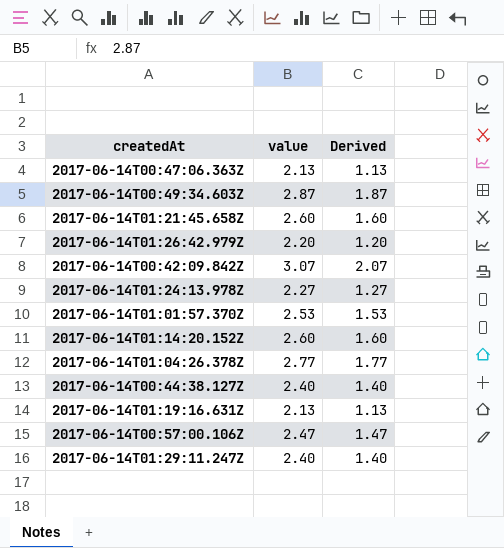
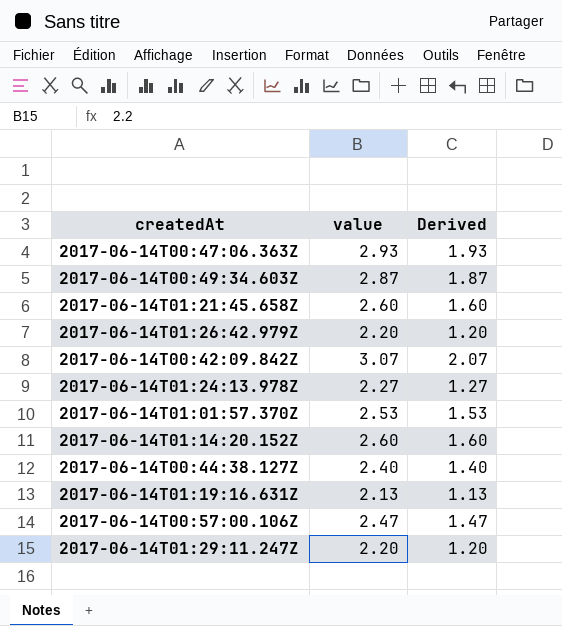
row 2017-06-14T01:04:26.378Z: 2.77 | 1.77 -> none
2017-06-14T00:47:06.363Z | value: 2.13 -> 2.93
2017-06-14T00:47:06.363Z | Derived: 1.13 -> 1.93
2017-06-14T01:29:11.247Z | value: 2.40 -> 2.20
2017-06-14T01:29:11.247Z | Derived: 1.40 -> 1.20

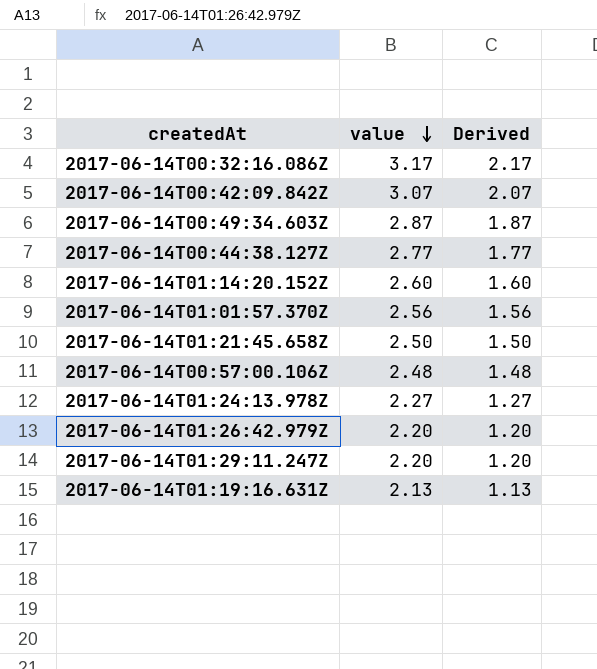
row order: none -> value descending
row 2017-06-14T00:47:06.363Z: 2.93 | 1.93 -> none
row 2017-06-14T00:32:16.086Z: none -> 3.17 | 2.17
2017-06-14T00:44:38.127Z | value: 2.40 -> 2.77
2017-06-14T00:44:38.127Z | Derived: 1.40 -> 1.77
2017-06-14T01:01:57.370Z | value: 2.53 -> 2.56
2017-06-14T01:01:57.370Z | Derived: 1.53 -> 1.56
2017-06-14T01:21:45.658Z | value: 2.60 -> 2.50
2017-06-14T01:21:45.658Z | Derived: 1.60 -> 1.50
2017-06-14T00:57:00.106Z | value: 2.47 -> 2.48
2017-06-14T00:57:00.106Z | Derived: 1.47 -> 1.48

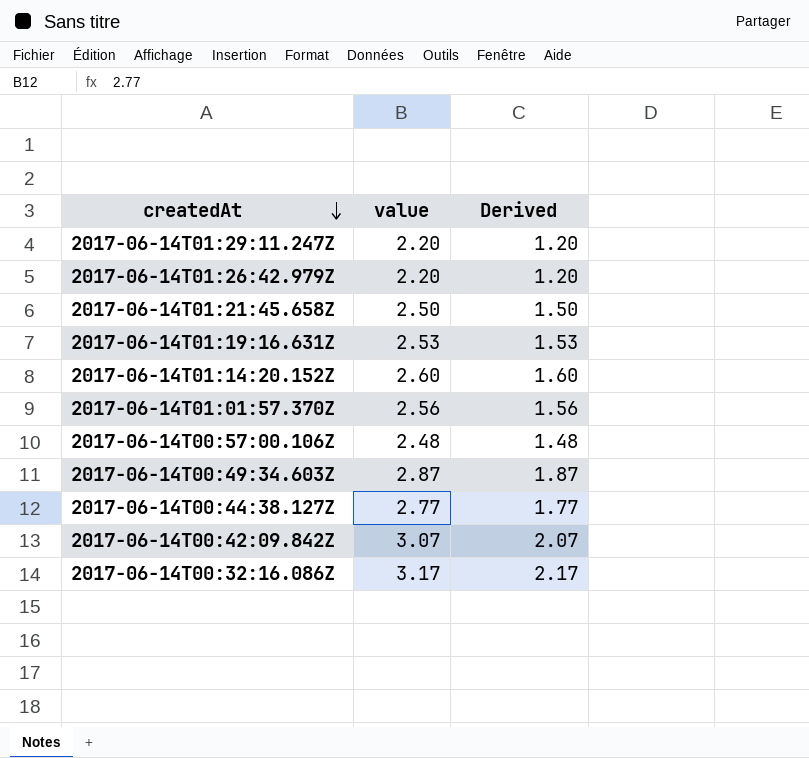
row order: value descending -> createdAt descending
row 2017-06-14T01:24:13.978Z: 2.27 | 1.27 -> none
2017-06-14T01:19:16.631Z | value: 2.13 -> 2.53
2017-06-14T01:19:16.631Z | Derived: 1.13 -> 1.53

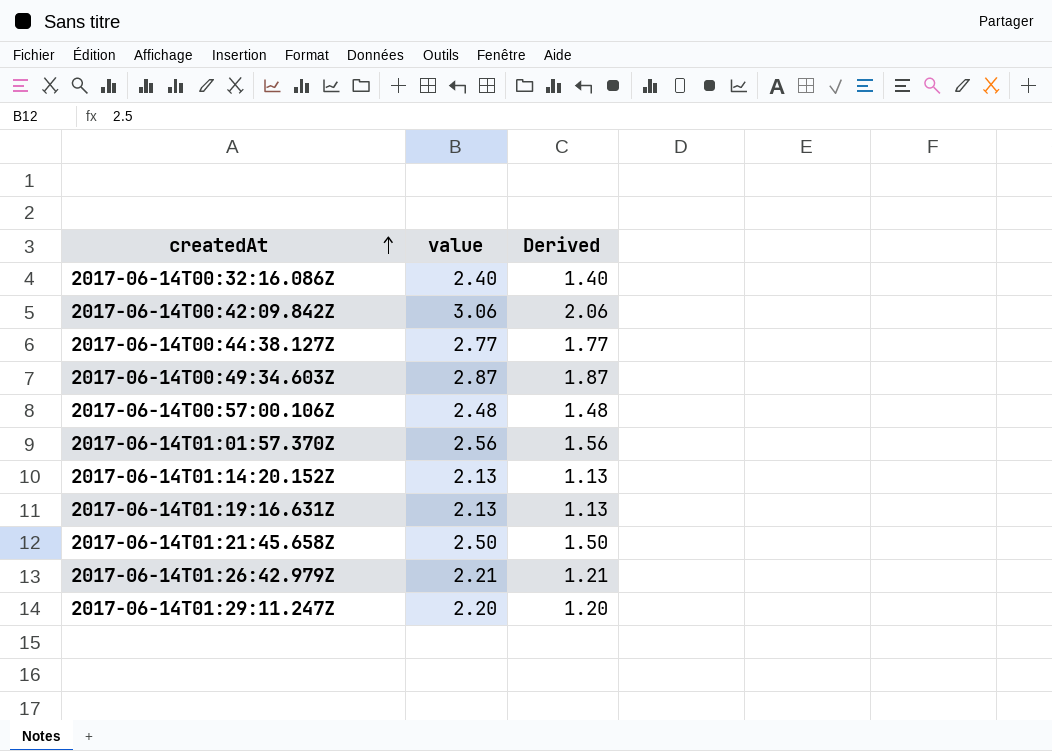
row order: createdAt descending -> createdAt ascending
2017-06-14T00:32:16.086Z | value: 3.17 -> 2.40
2017-06-14T00:32:16.086Z | Derived: 2.17 -> 1.40
2017-06-14T00:42:09.842Z | value: 3.07 -> 3.06
2017-06-14T00:42:09.842Z | Derived: 2.07 -> 2.06
2017-06-14T01:14:20.152Z | value: 2.60 -> 2.13
2017-06-14T01:14:20.152Z | Derived: 1.60 -> 1.13
2017-06-14T01:19:16.631Z | value: 2.53 -> 2.13
2017-06-14T01:19:16.631Z | Derived: 1.53 -> 1.13
2017-06-14T01:26:42.979Z | value: 2.20 -> 2.21
2017-06-14T01:26:42.979Z | Derived: 1.20 -> 1.21

